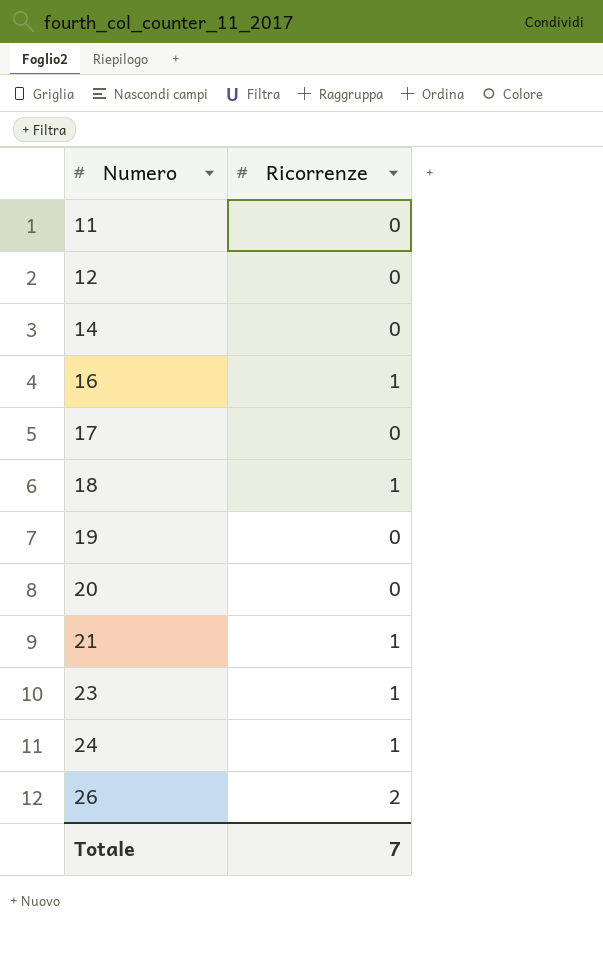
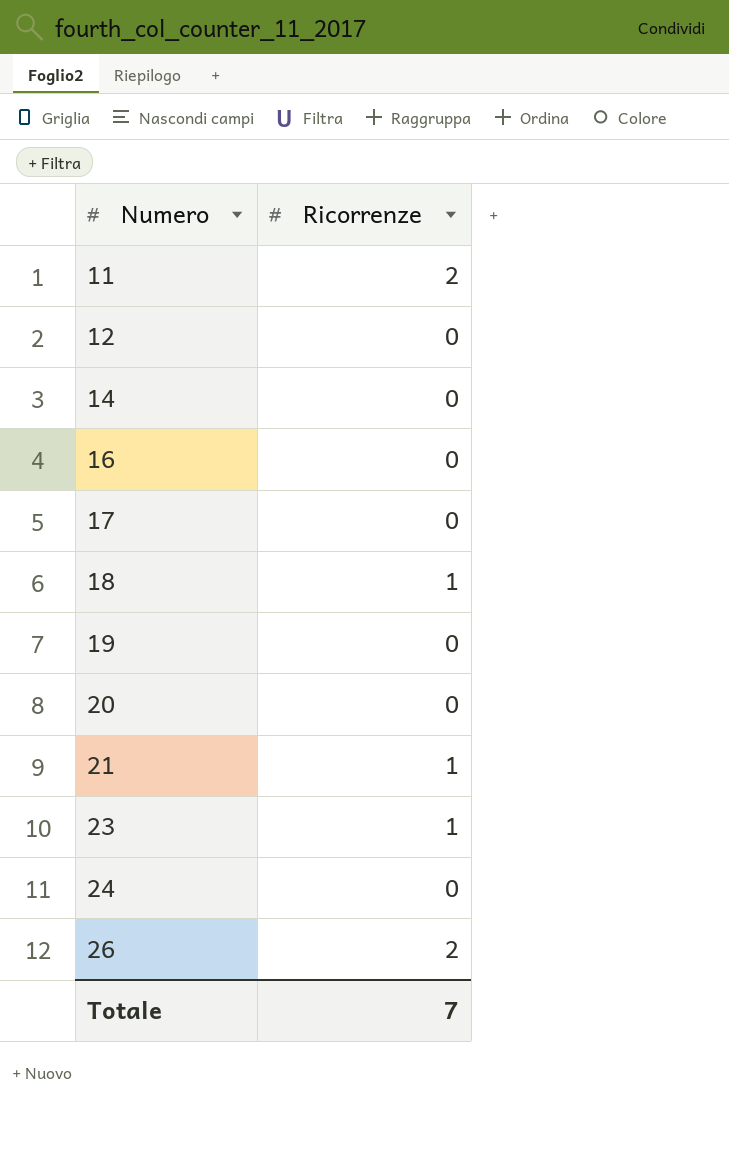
11 | Ricorrenze: 0 -> 2
16 | Ricorrenze: 1 -> 0
24 | Ricorrenze: 1 -> 0

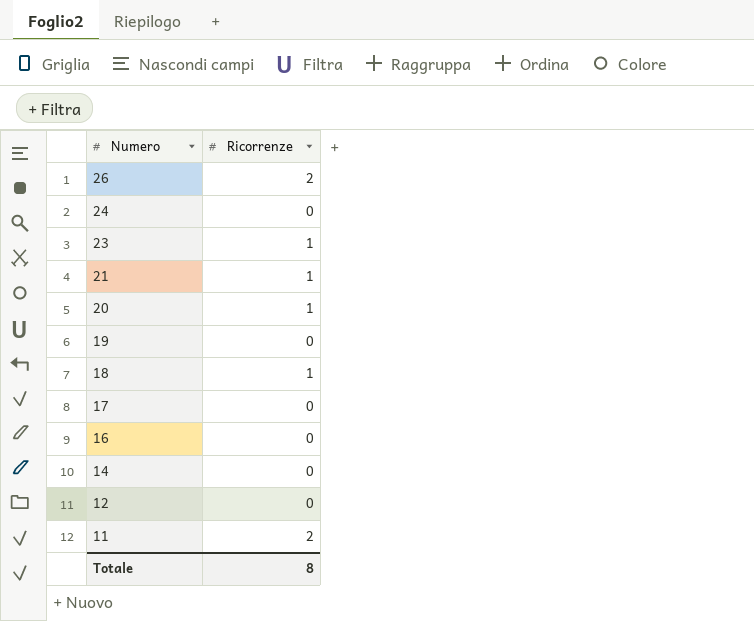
row order: Numero ascending -> Numero descending
20 | Ricorrenze: 0 -> 1
Totale | Ricorrenze: 7 -> 8

